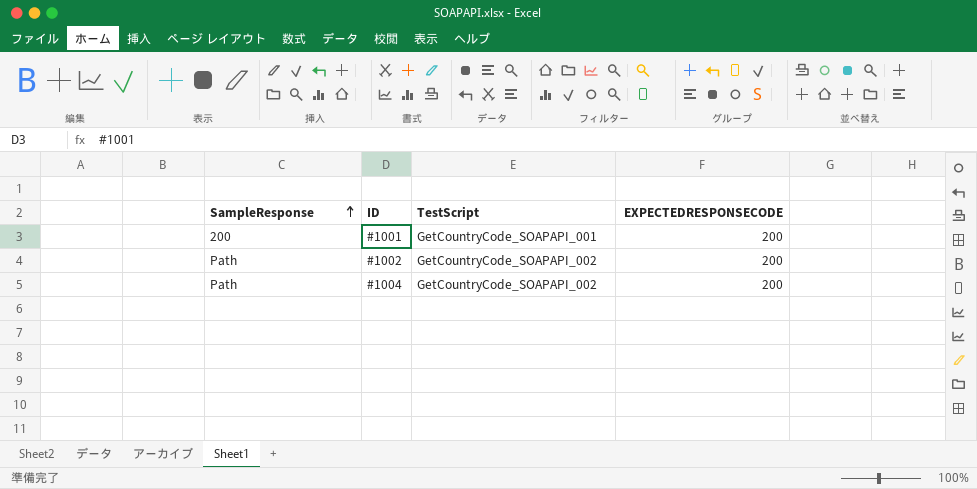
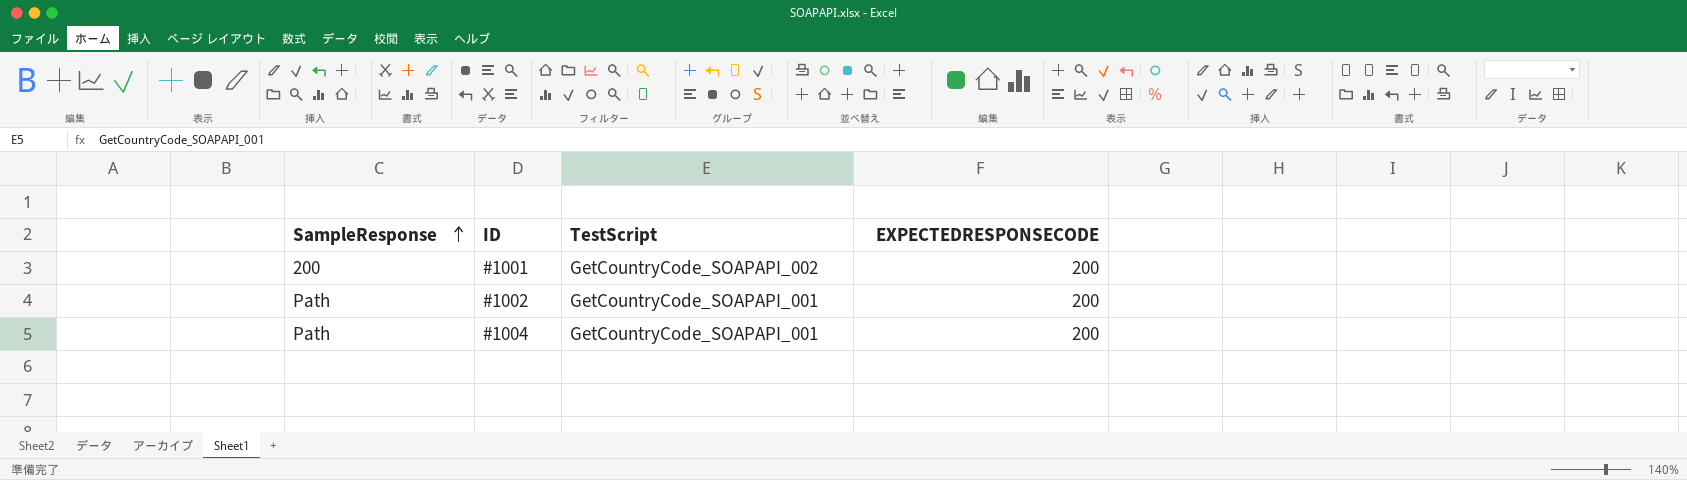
#1001 | TestScript: GetCountryCode_SOAPAPI_001 -> GetCountryCode_SOAPAPI_002
#1002 | TestScript: GetCountryCode_SOAPAPI_002 -> GetCountryCode_SOAPAPI_001
#1004 | TestScript: GetCountryCode_SOAPAPI_002 -> GetCountryCode_SOAPAPI_001

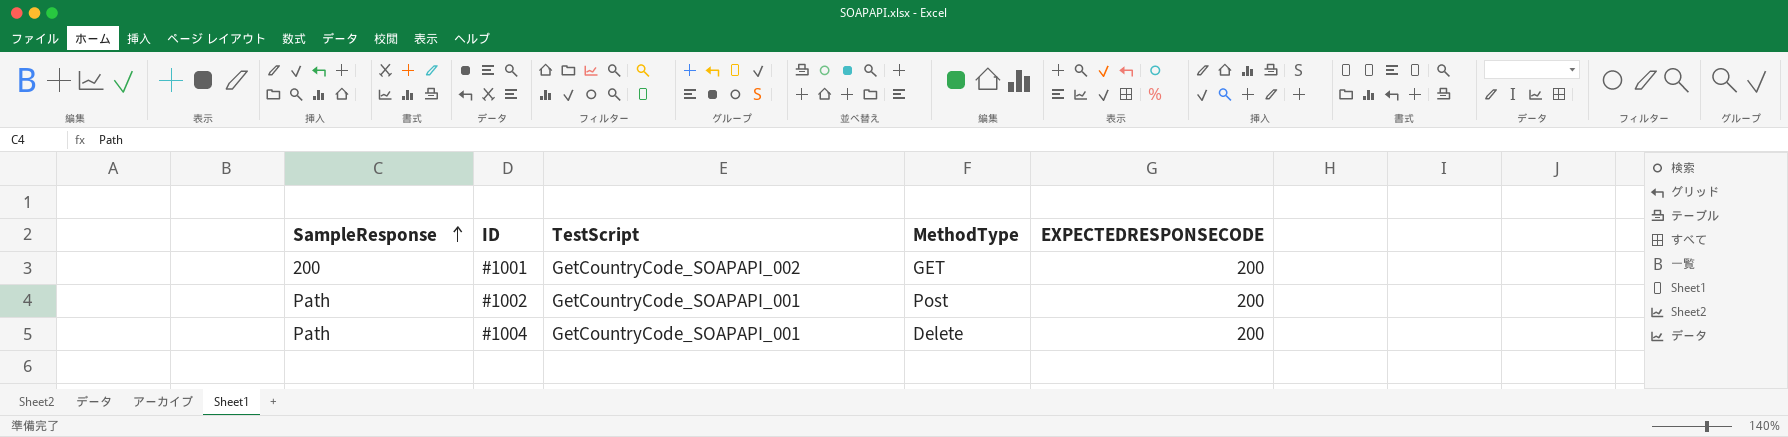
column MethodType | position: none -> 4

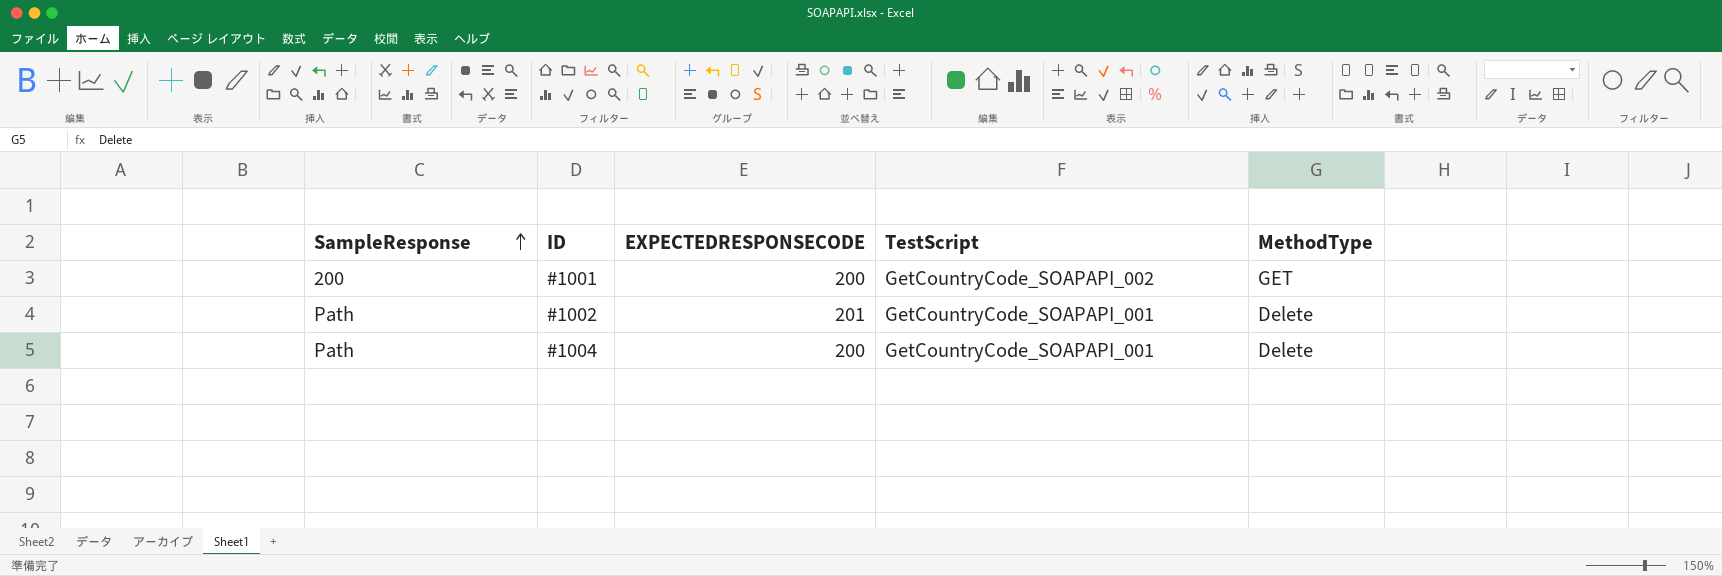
column EXPECTEDRESPONSECODE | position: 5 -> 3
#1002 | EXPECTEDRESPONSECODE: 200 -> 201
#1002 | MethodType: Post -> Delete

